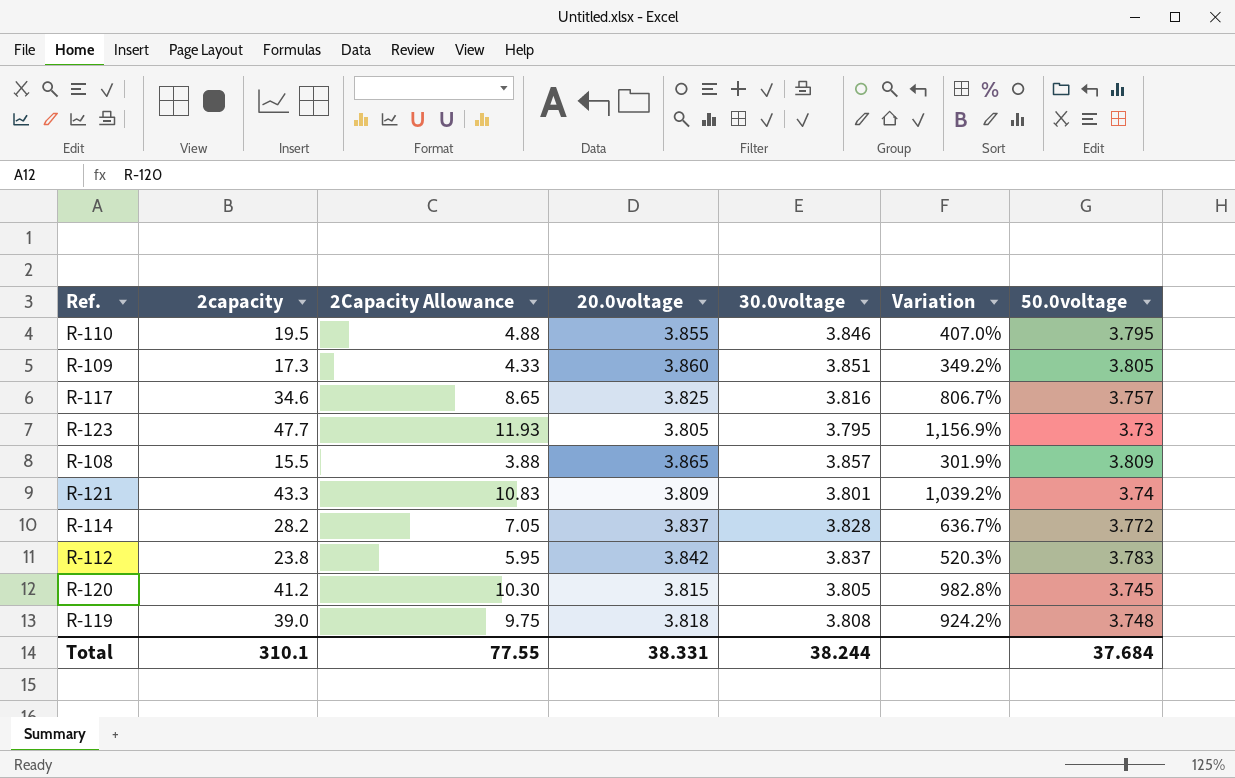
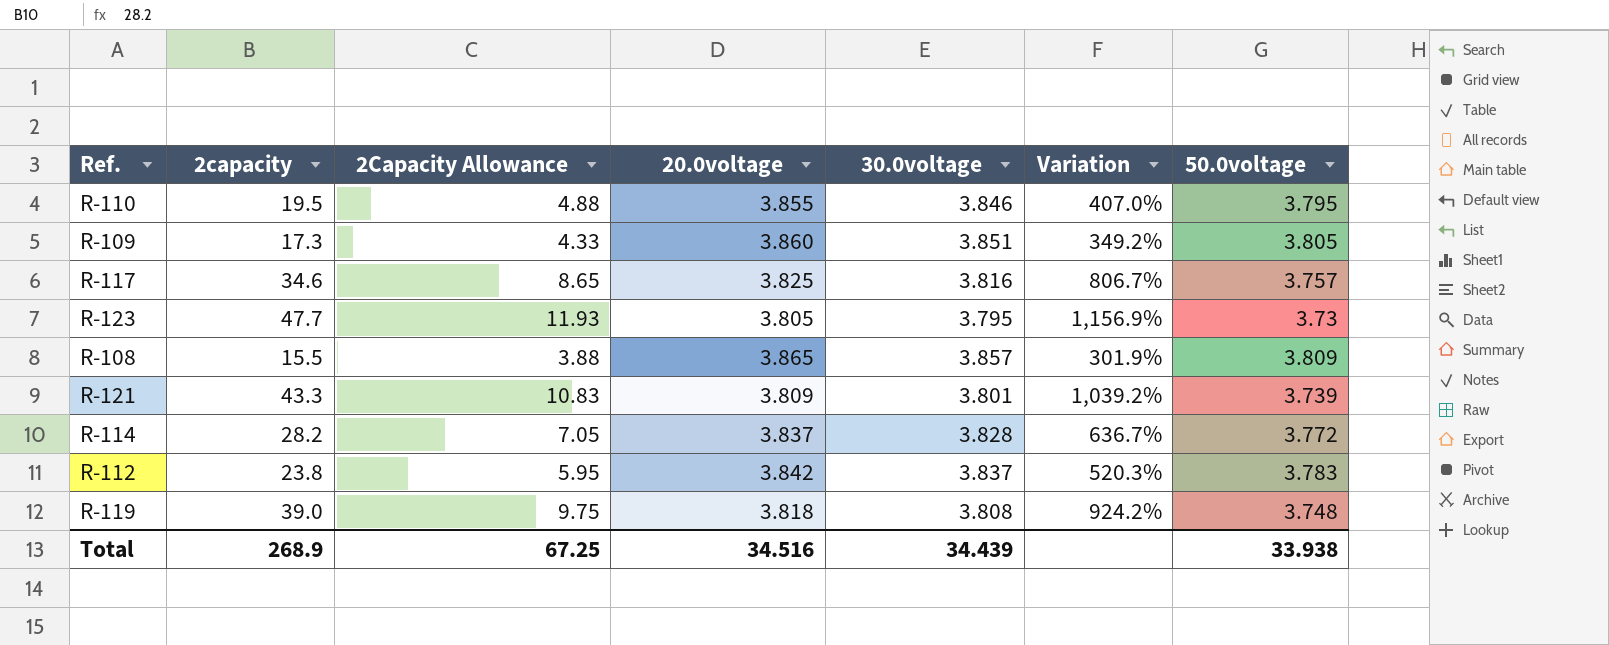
row R-120: 41.2 | 10.30 | 3.815 | 3.805 | 982.8% | 3.745 -> none
R-121 | 50.0voltage: 3.74 -> 3.739
Total | 2capacity: 310.1 -> 268.9
Total | 2Capacity Allowance: 77.55 -> 67.25
Total | 20.0voltage: 38.331 -> 34.516
Total | 30.0voltage: 38.244 -> 34.439
Total | 50.0voltage: 37.684 -> 33.938

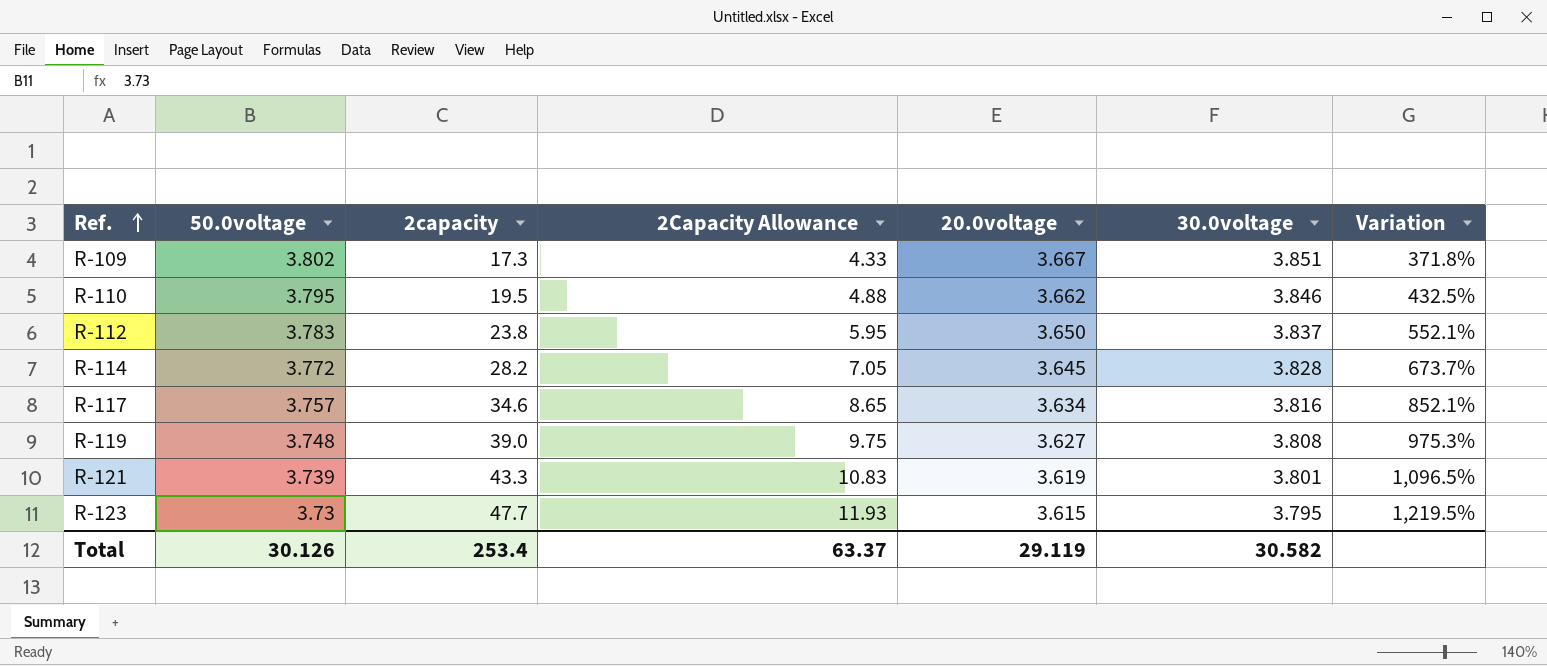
row order: none -> Ref. ascending
column 50.0voltage | position: 7 -> 2
column Variation | formula: ([2capacity] - [30.0voltage]) / [30.0voltage] -> ([2capacity] - [20.0voltage]) / [20.0voltage]
row R-108: 15.5 | 3.88 | 3.865 | 3.857 | 301.9% | 3.809 -> none
R-109 | 50.0voltage: 3.805 -> 3.802
R-109 | 20.0voltage: 3.860 -> 3.667
R-110 | 20.0voltage: 3.855 -> 3.662
R-112 | 20.0voltage: 3.842 -> 3.650
R-114 | 20.0voltage: 3.837 -> 3.645
R-117 | 20.0voltage: 3.825 -> 3.634
R-119 | 20.0voltage: 3.818 -> 3.627
R-121 | 20.0voltage: 3.809 -> 3.619
R-123 | 20.0voltage: 3.805 -> 3.615
Total | 50.0voltage: 33.938 -> 30.126
Total | 2capacity: 268.9 -> 253.4
Total | 2Capacity Allowance: 67.25 -> 63.37
Total | 20.0voltage: 34.516 -> 29.119
Total | 30.0voltage: 34.439 -> 30.582

